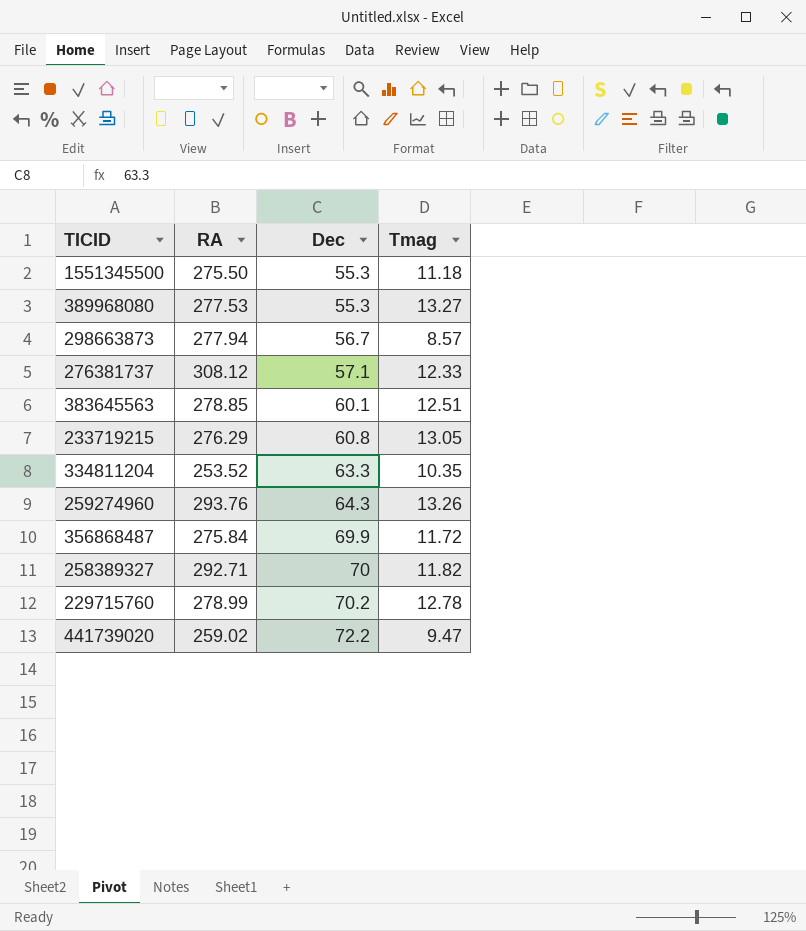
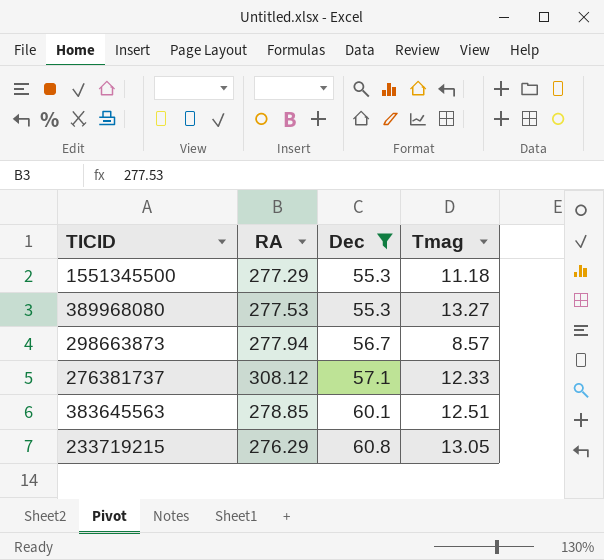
filter: none -> Dec <= 60.8
1551345500 | RA: 275.50 -> 277.29

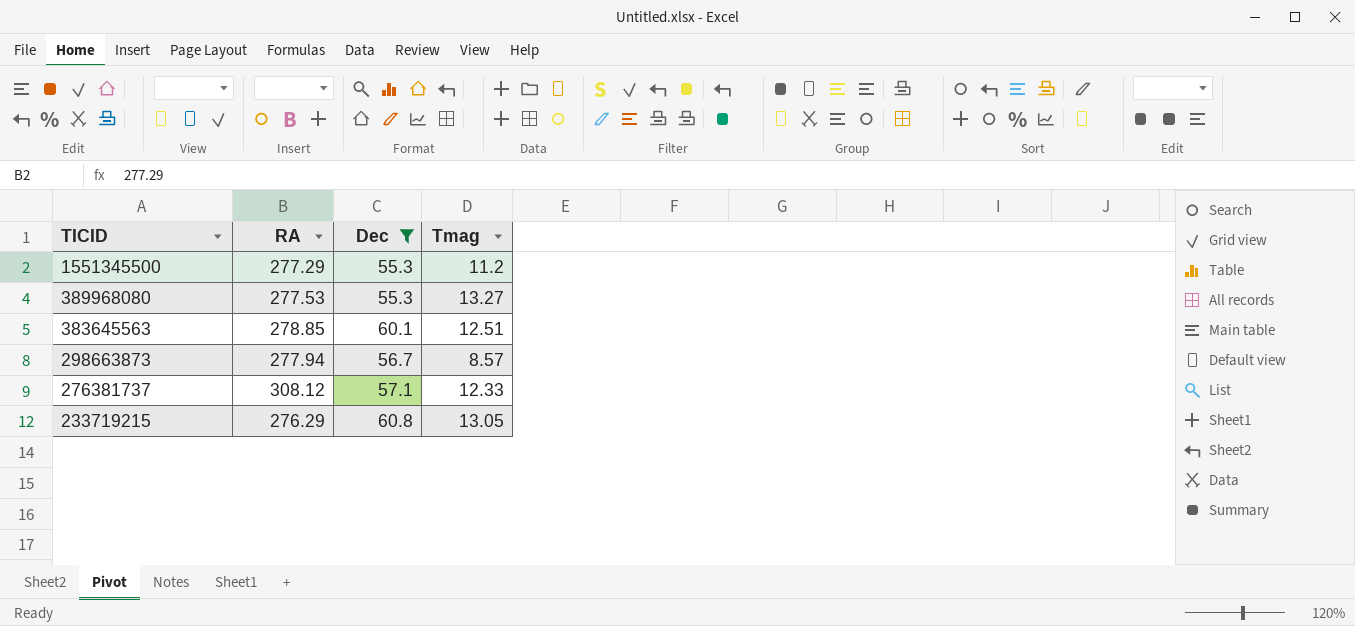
row order: Dec ascending -> TICID descending
1551345500 | Tmag: 11.18 -> 11.2

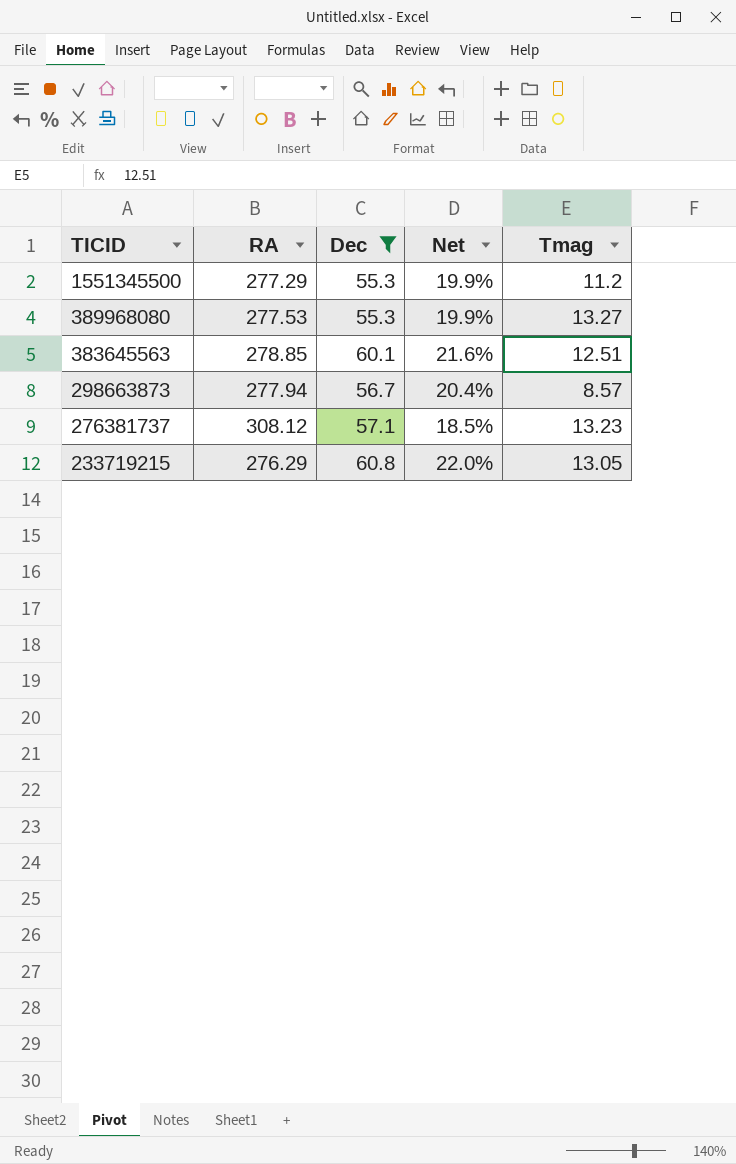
column Net | formula: none -> [Dec] / [RA]
276381737 | Tmag: 12.33 -> 13.23

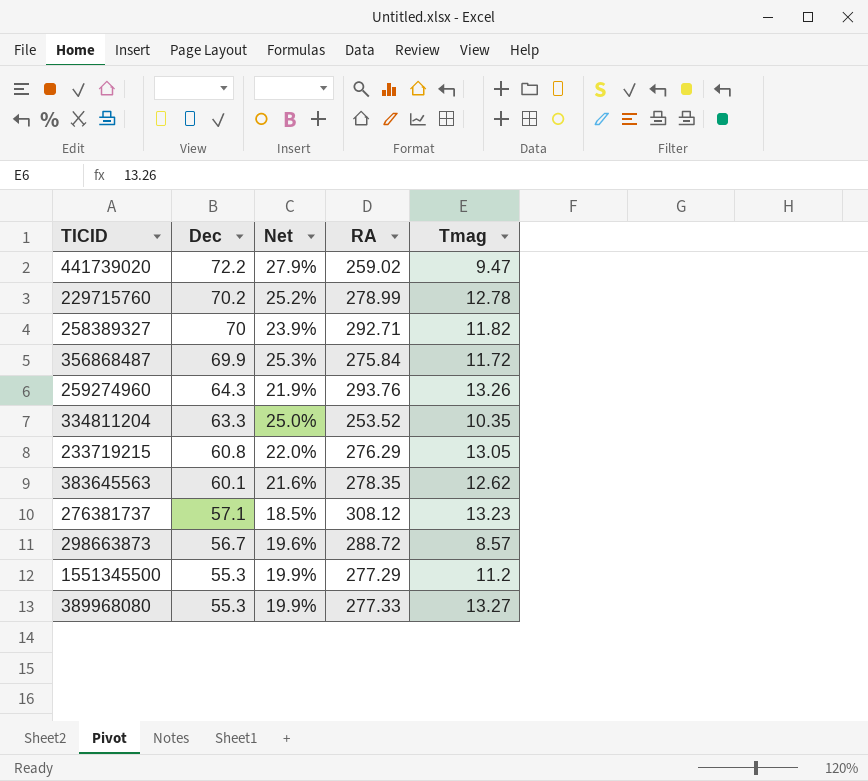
filter: Dec <= 60.8 -> none
row order: TICID descending -> Dec descending
column RA | position: 2 -> 4
383645563 | RA: 278.85 -> 278.35
383645563 | Tmag: 12.51 -> 12.62
298663873 | Net: 20.4% -> 19.6%
298663873 | RA: 277.94 -> 288.72
389968080 | RA: 277.53 -> 277.33

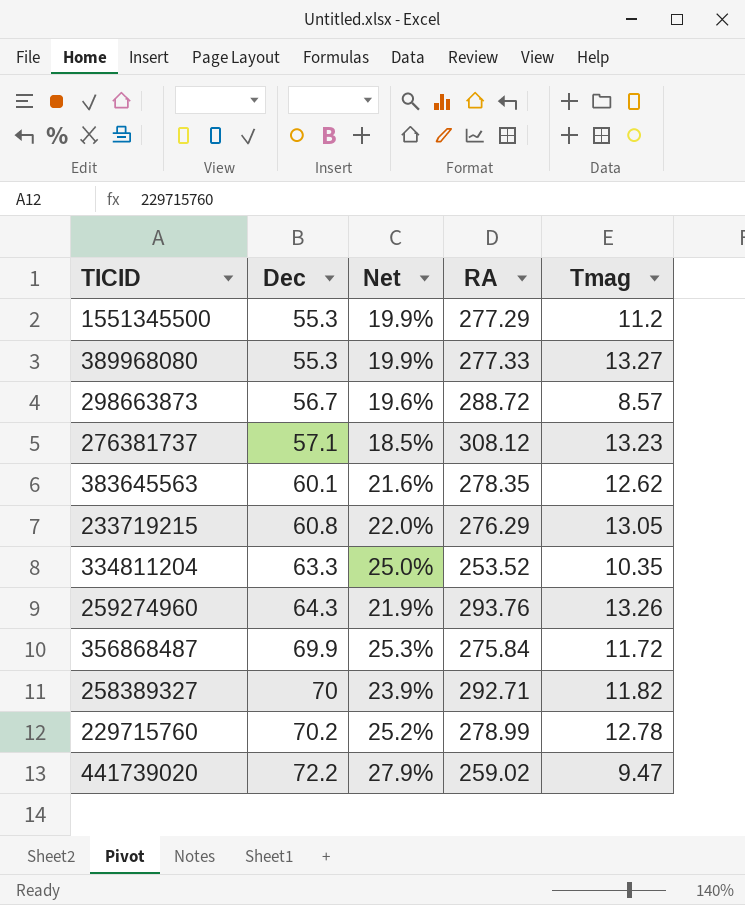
row order: Dec descending -> Dec ascending

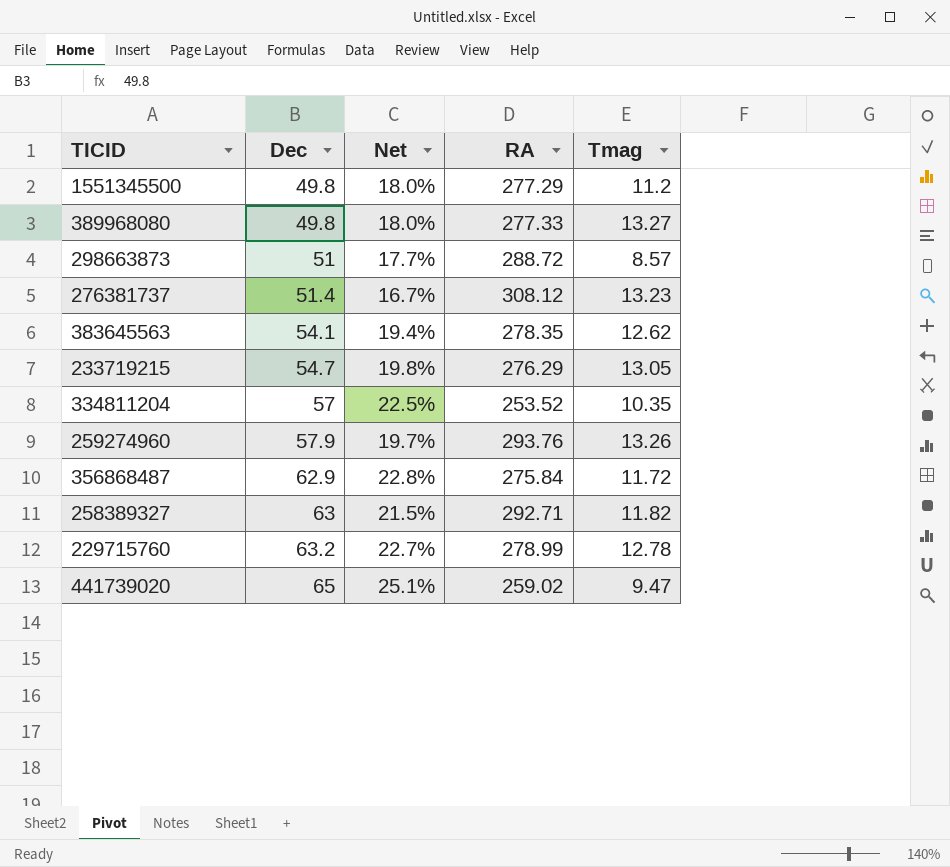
1551345500 | Dec: 55.3 -> 49.8
1551345500 | Net: 19.9% -> 18.0%
389968080 | Dec: 55.3 -> 49.8
389968080 | Net: 19.9% -> 18.0%
298663873 | Dec: 56.7 -> 51
298663873 | Net: 19.6% -> 17.7%
276381737 | Dec: 57.1 -> 51.4
276381737 | Net: 18.5% -> 16.7%
383645563 | Dec: 60.1 -> 54.1
383645563 | Net: 21.6% -> 19.4%
233719215 | Dec: 60.8 -> 54.7
233719215 | Net: 22.0% -> 19.8%
334811204 | Dec: 63.3 -> 57
334811204 | Net: 25.0% -> 22.5%
259274960 | Dec: 64.3 -> 57.9
259274960 | Net: 21.9% -> 19.7%
356868487 | Dec: 69.9 -> 62.9
356868487 | Net: 25.3% -> 22.8%
258389327 | Dec: 70 -> 63
258389327 | Net: 23.9% -> 21.5%
229715760 | Dec: 70.2 -> 63.2
229715760 | Net: 25.2% -> 22.7%
441739020 | Dec: 72.2 -> 65
441739020 | Net: 27.9% -> 25.1%

